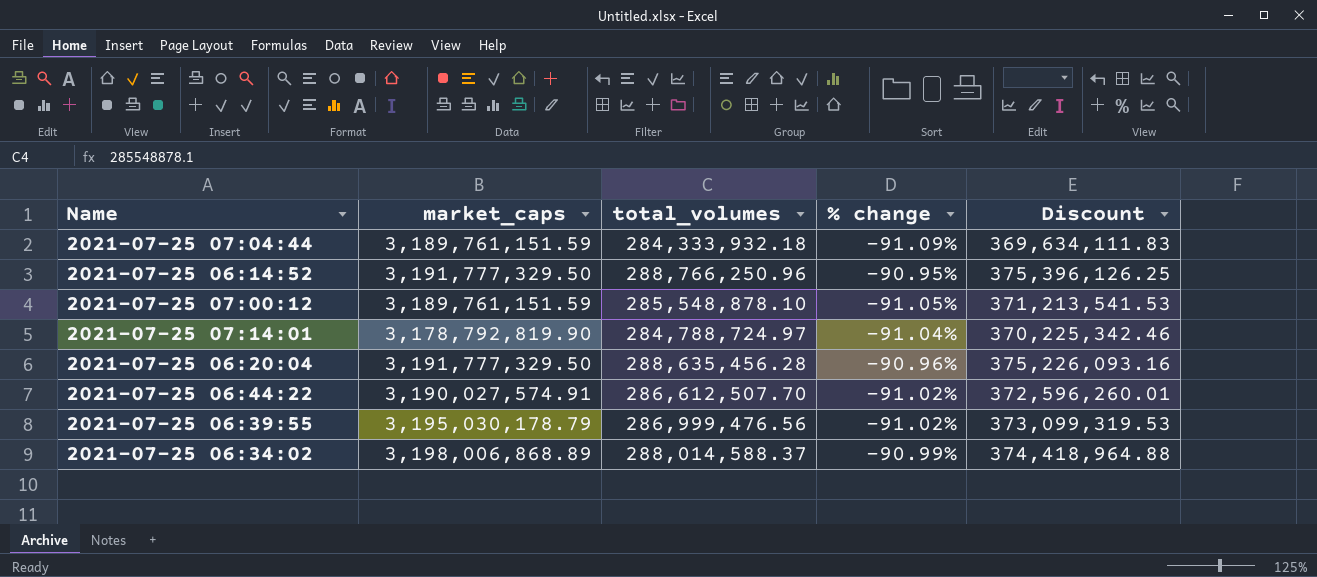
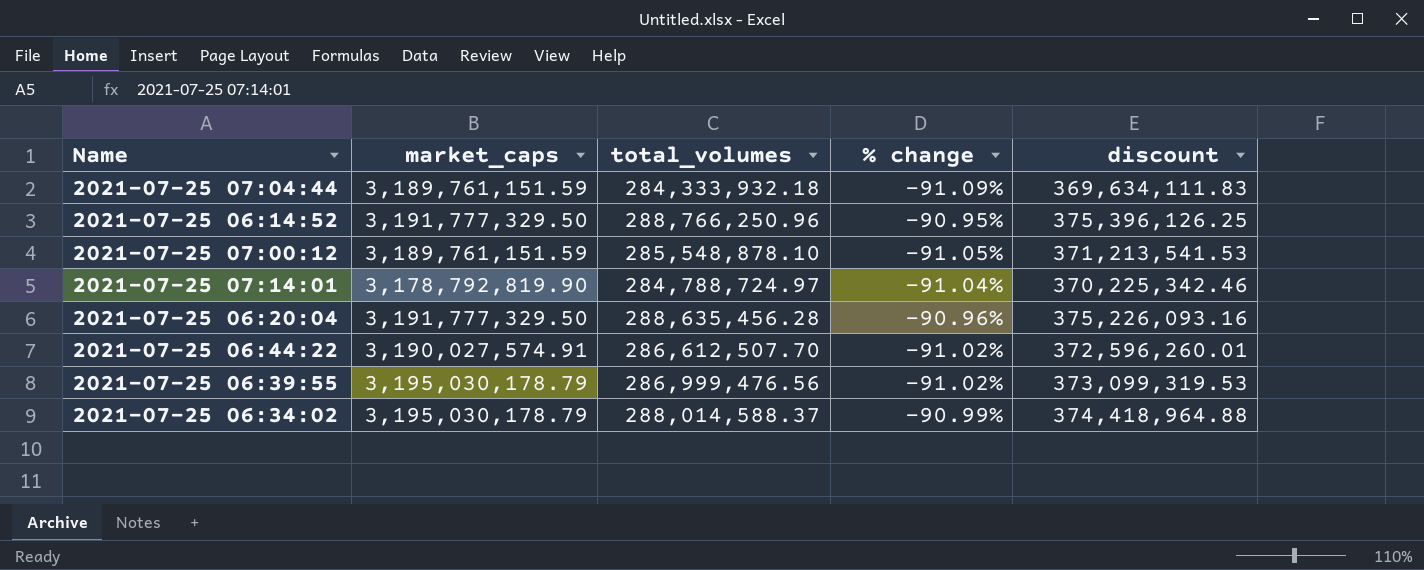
column name: Discount -> discount
2021-07-25 06:34:02 | market_caps: 3,198,006,868.89 -> 3,195,030,178.79

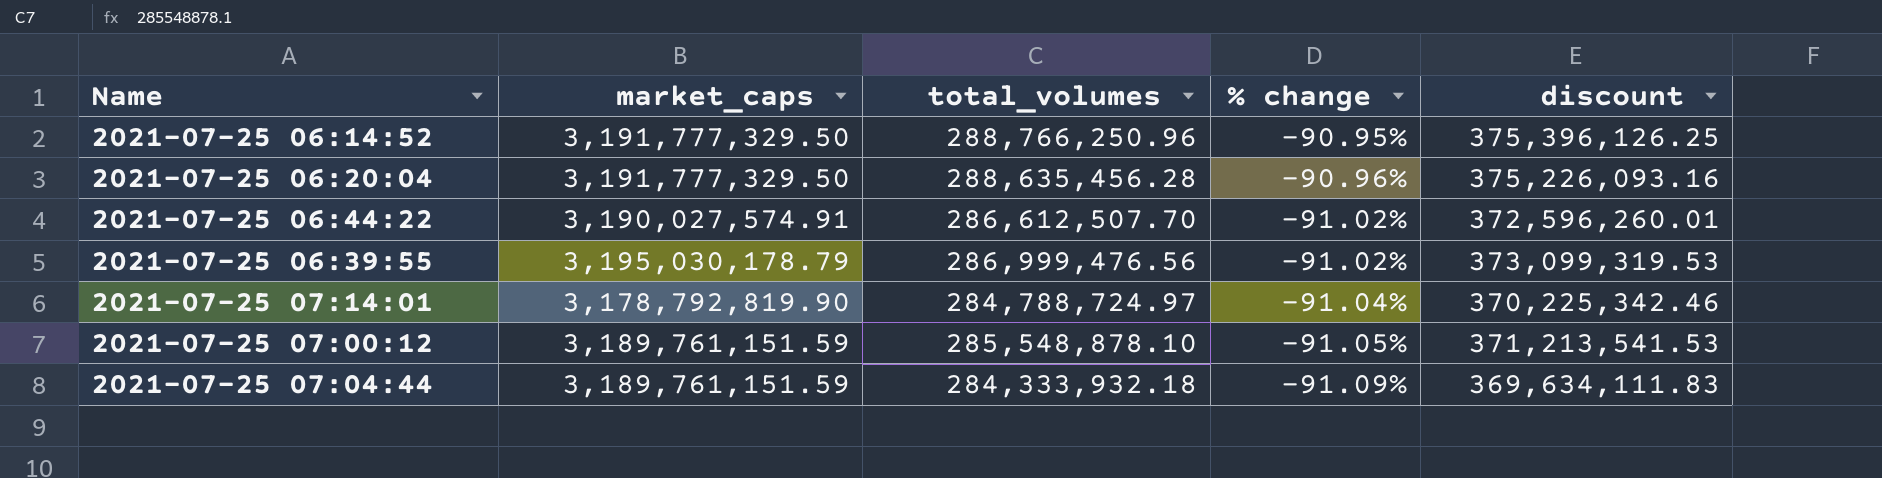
row order: none -> % change descending
row 2021-07-25 06:34:02: 3,195,030,178.79 | 288,014,588.37 | -90.99% | 374,418,964.88 -> none

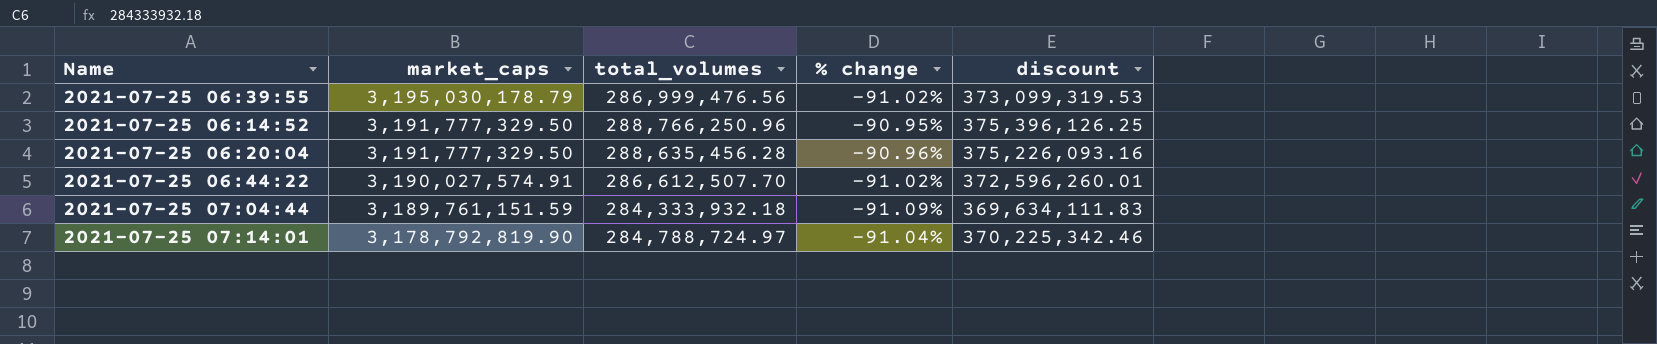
row order: % change descending -> market_caps descending
row 2021-07-25 07:00:12: 3,189,761,151.59 | 285,548,878.10 | -91.05% | 371,213,541.53 -> none

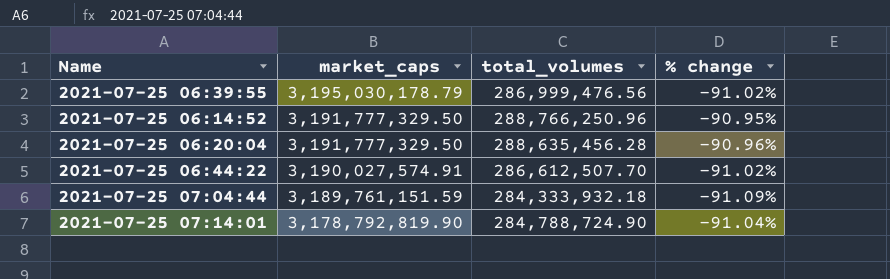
column discount | formula: [total_volumes] * 1.3 -> none
2021-07-25 07:14:01 | total_volumes: 284,788,724.97 -> 284,788,724.90

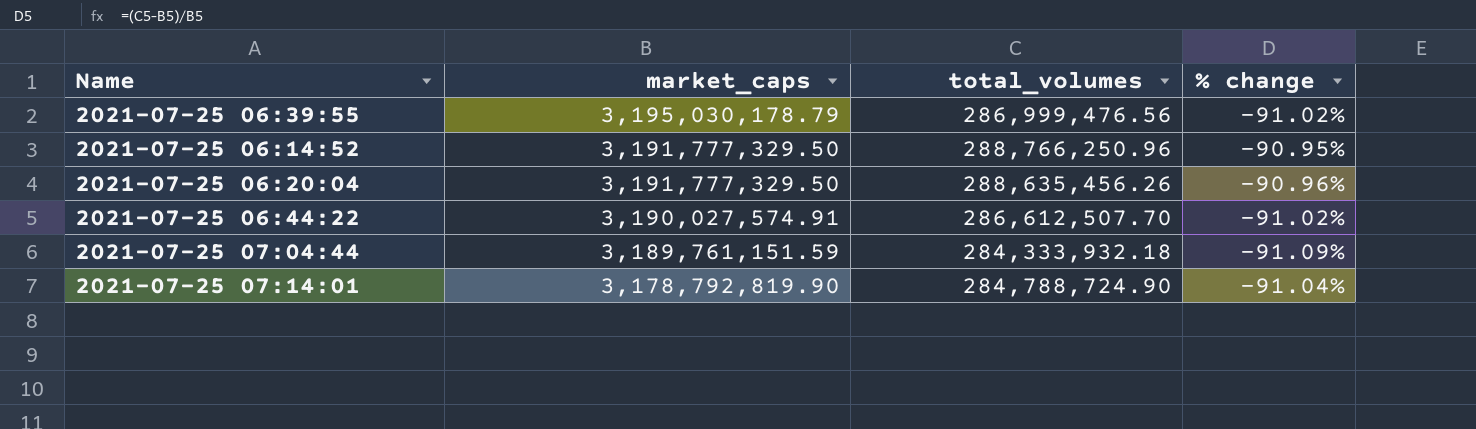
2021-07-25 06:20:04 | total_volumes: 288,635,456.28 -> 288,635,456.26

